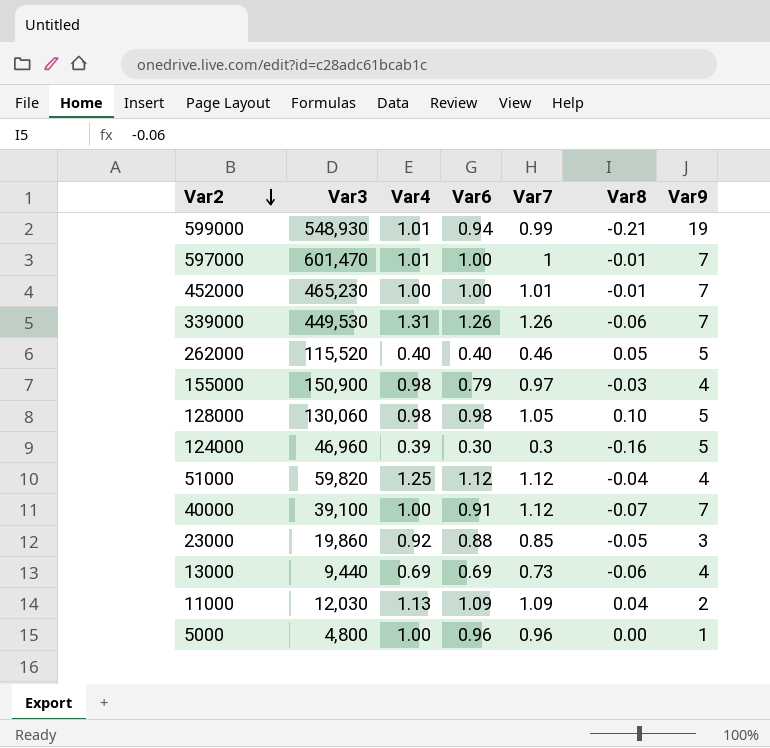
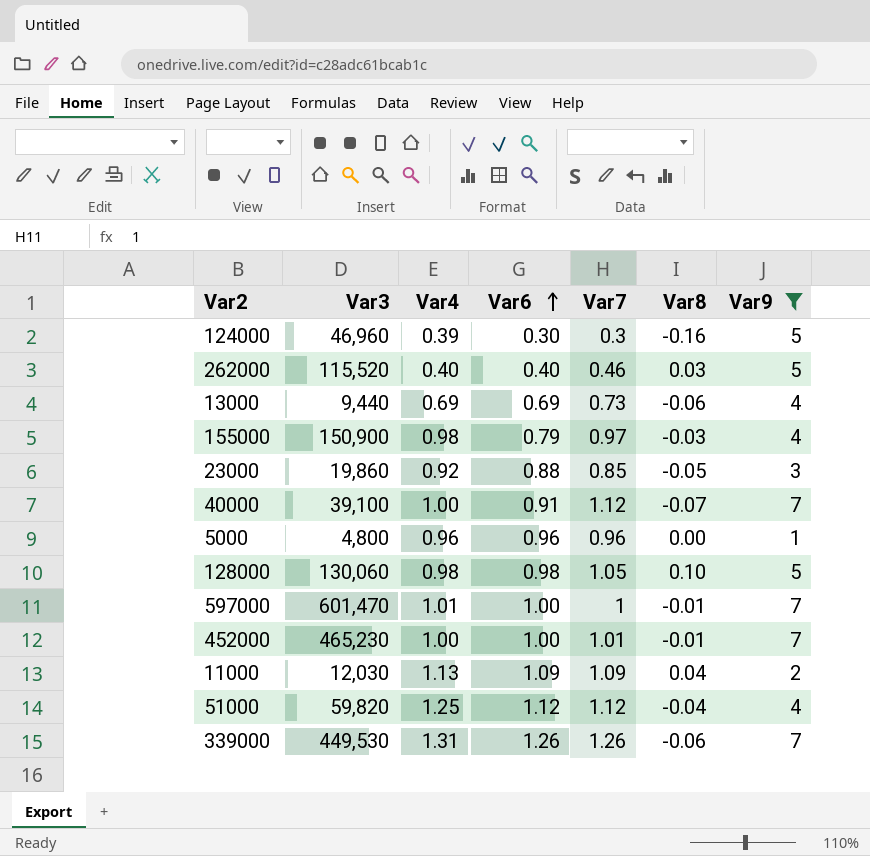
filter: none -> Var9 != 19
row order: Var2 descending -> Var6 ascending
262000 | Var8: 0.05 -> 0.03
5000 | Var4: 1.00 -> 0.96

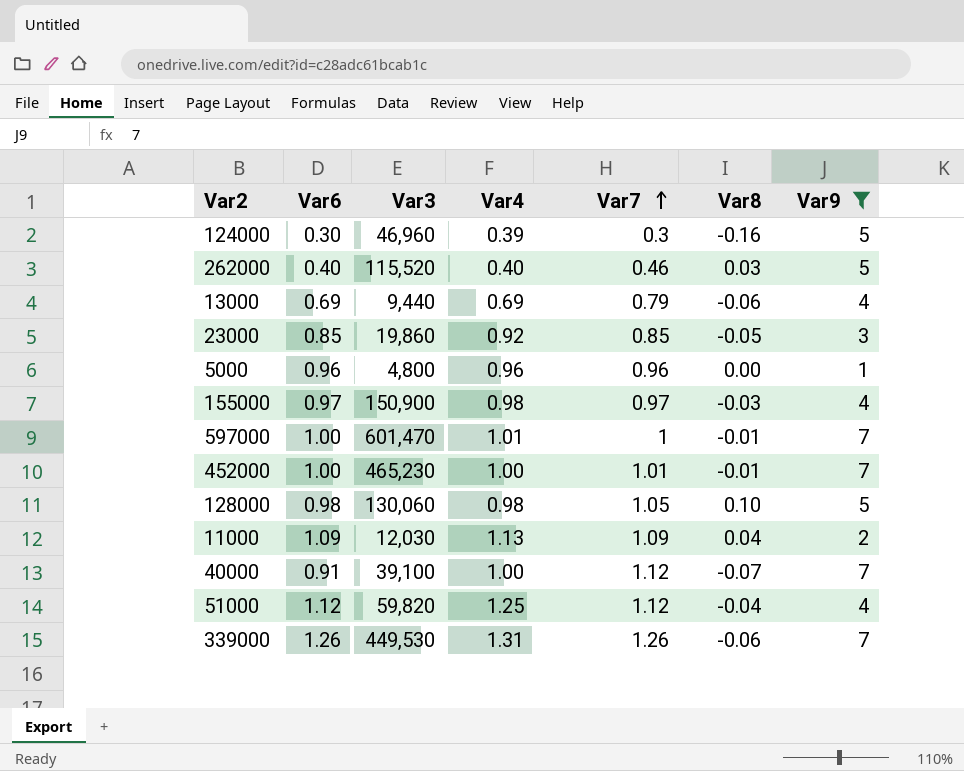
row order: Var6 ascending -> Var7 ascending
column Var6 | position: 4 -> 2
13000 | Var7: 0.73 -> 0.79
23000 | Var6: 0.88 -> 0.85
155000 | Var6: 0.79 -> 0.97

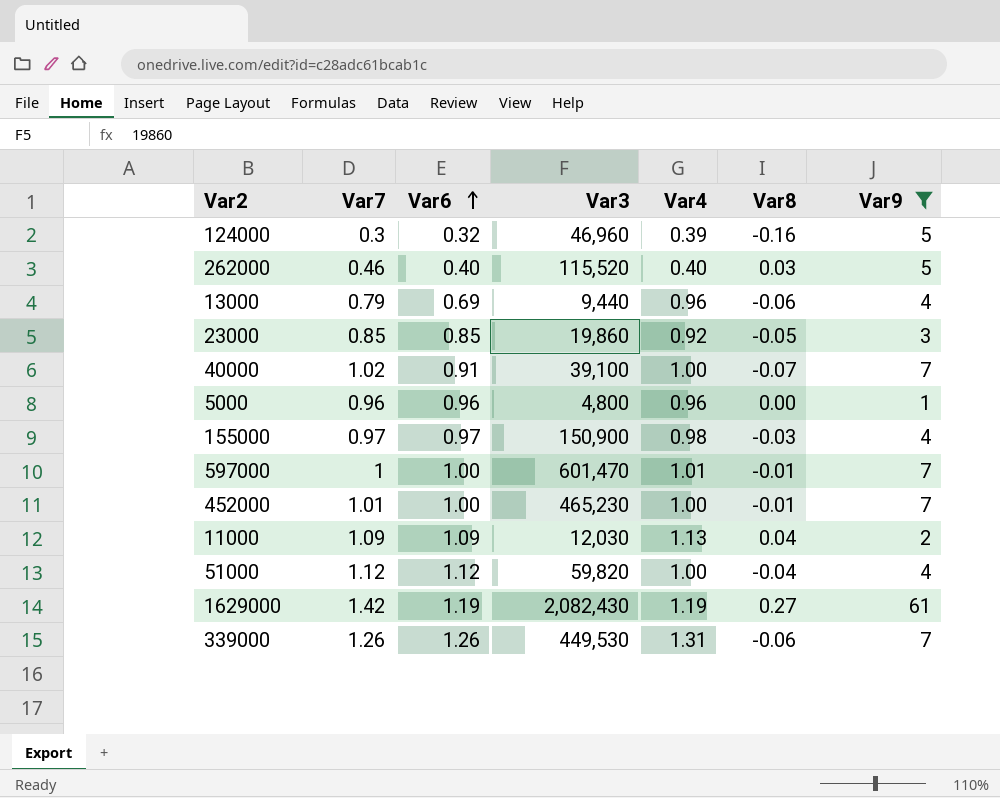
row order: Var7 ascending -> Var6 ascending
column Var7 | position: 5 -> 2
row 128000: 0.98 | 130,060 | 0.98 | 1.05 | 0.10 | 5 -> none
124000 | Var6: 0.30 -> 0.32
13000 | Var4: 0.69 -> 0.96
40000 | Var7: 1.12 -> 1.02
51000 | Var4: 1.25 -> 1.00
row 1629000: none -> 1.42 | 1.19 | 2,082,430 | 1.19 | 0.27 | 61

